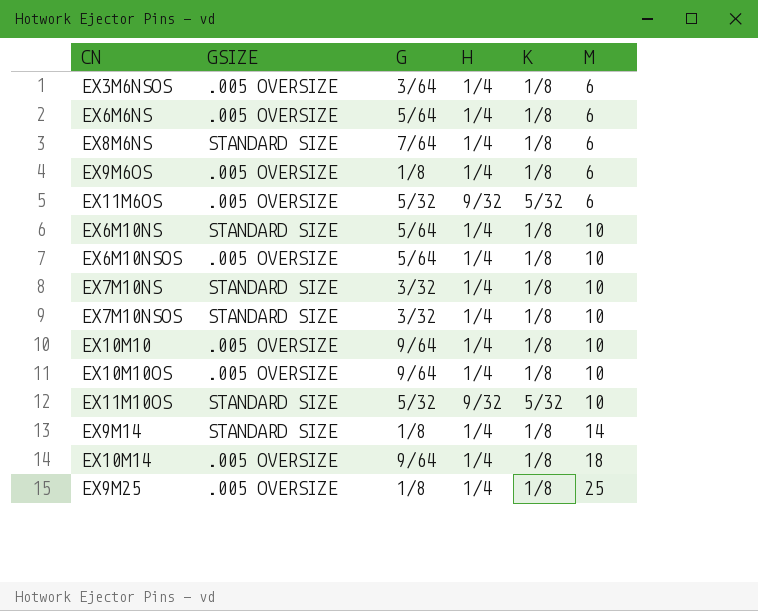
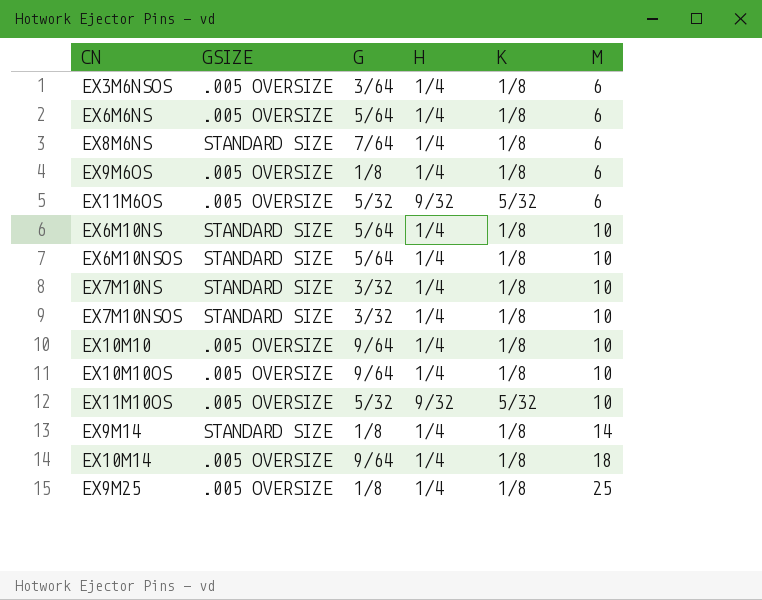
EX6M10NSOS | GSIZE: .005 OVERSIZE -> STANDARD SIZE
EX11M10OS | GSIZE: STANDARD SIZE -> .005 OVERSIZE

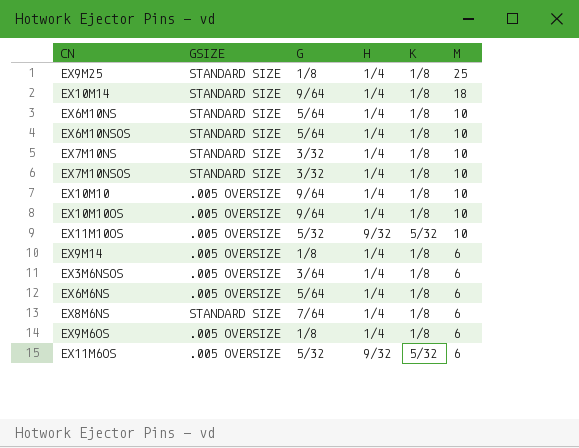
row order: M ascending -> M descending
EX9M25 | GSIZE: .005 OVERSIZE -> STANDARD SIZE
EX10M14 | GSIZE: .005 OVERSIZE -> STANDARD SIZE
EX9M14 | GSIZE: STANDARD SIZE -> .005 OVERSIZE
EX9M14 | M: 14 -> 6

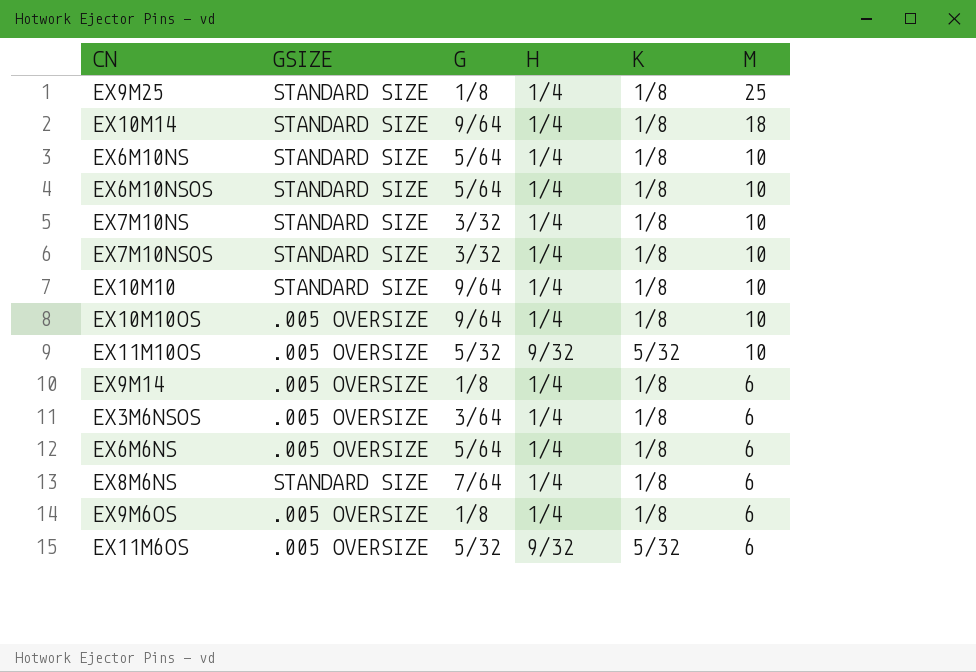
EX10M10 | GSIZE: .005 OVERSIZE -> STANDARD SIZE

